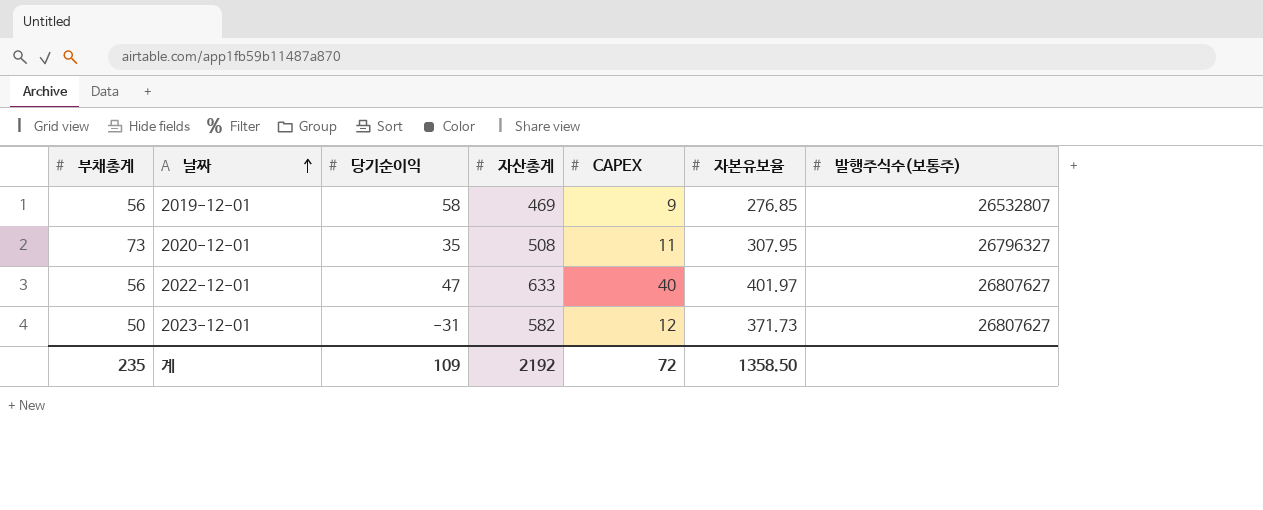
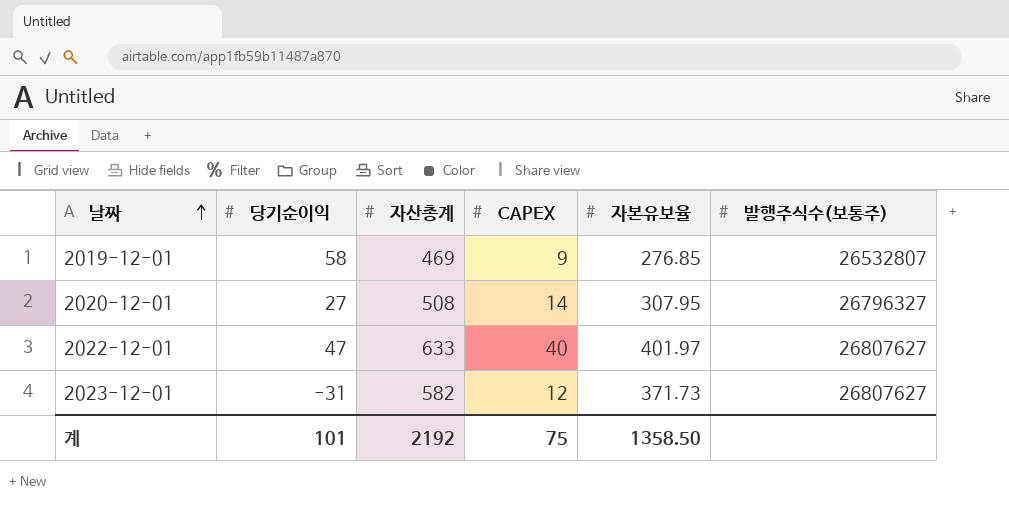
column 부채총계 | position: 1 -> none
2020-12-01 | 당기순이익: 35 -> 27
2020-12-01 | CAPEX: 11 -> 14
계 | 당기순이익: 109 -> 101
계 | CAPEX: 72 -> 75

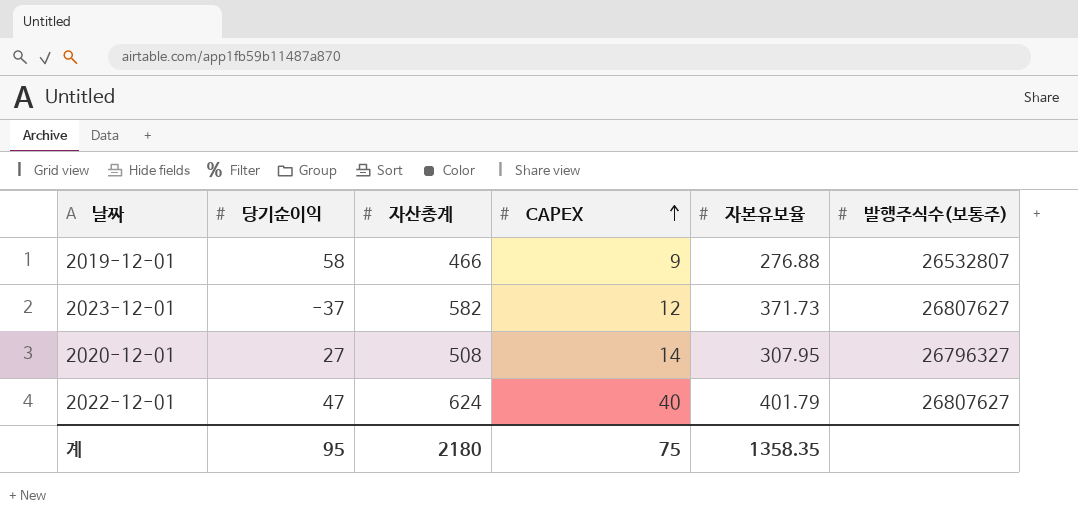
row order: 날짜 ascending -> CAPEX ascending
2019-12-01 | 자산총계: 469 -> 466
2019-12-01 | 자본유보율: 276.85 -> 276.88
2023-12-01 | 당기순이익: -31 -> -37
2022-12-01 | 자산총계: 633 -> 624
2022-12-01 | 자본유보율: 401.97 -> 401.79
계 | 당기순이익: 101 -> 95
계 | 자산총계: 2192 -> 2180
계 | 자본유보율: 1358.50 -> 1358.35

